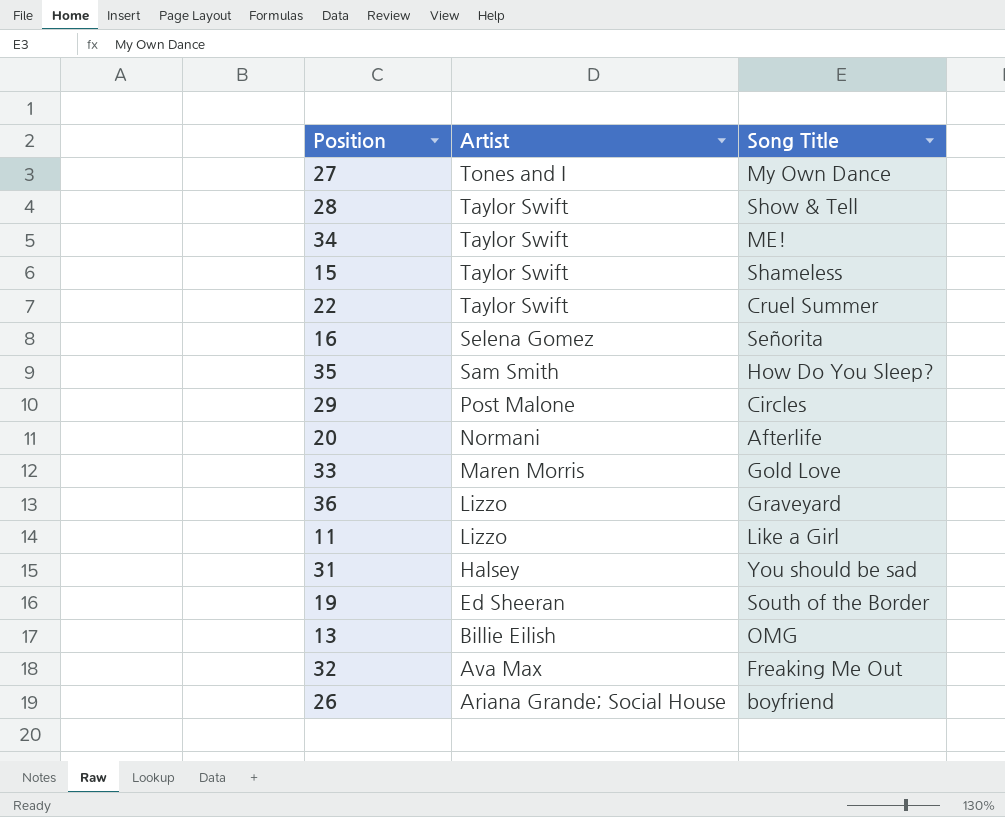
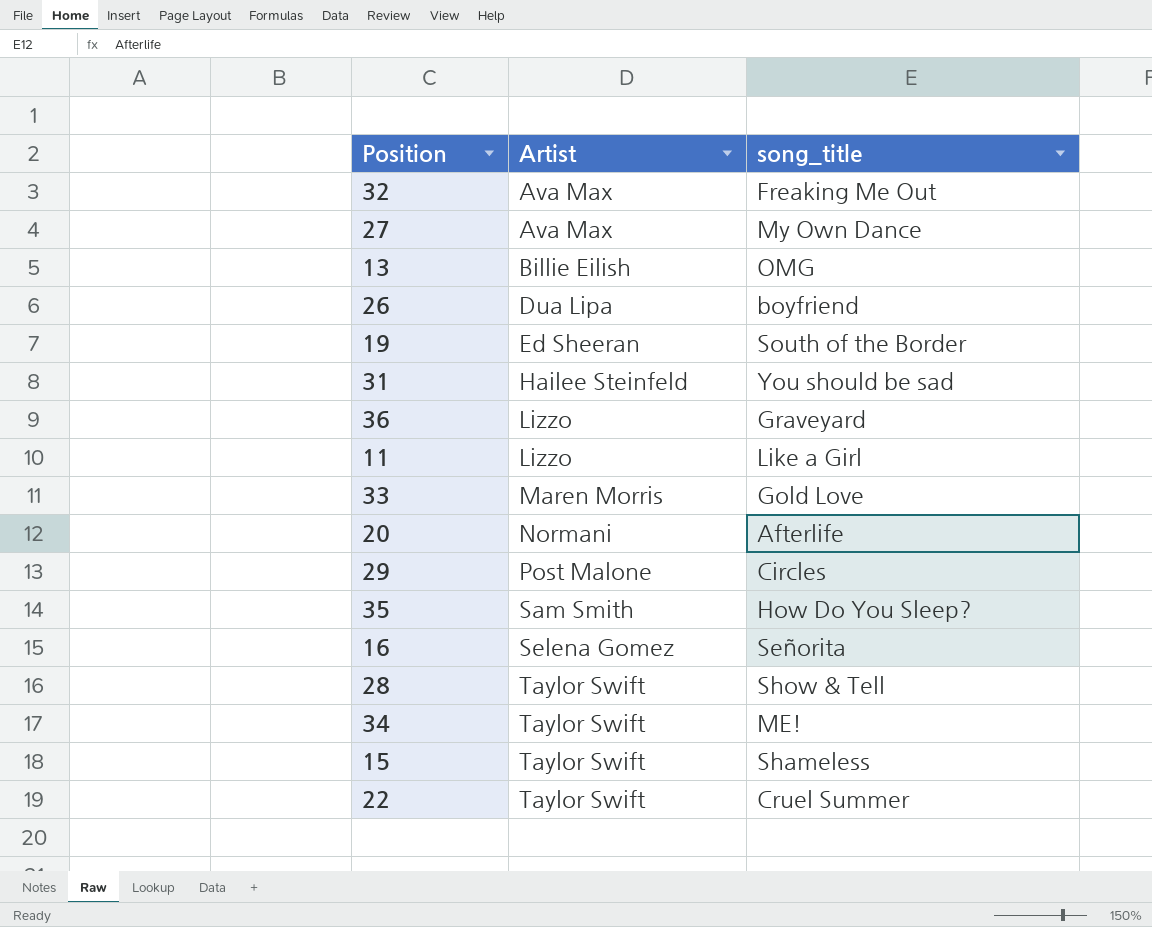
row order: Artist descending -> Artist ascending
column name: Song Title -> song_title
27 | Artist: Tones and I -> Ava Max
26 | Artist: Ariana Grande; Social House -> Dua Lipa
31 | Artist: Halsey -> Hailee Steinfeld

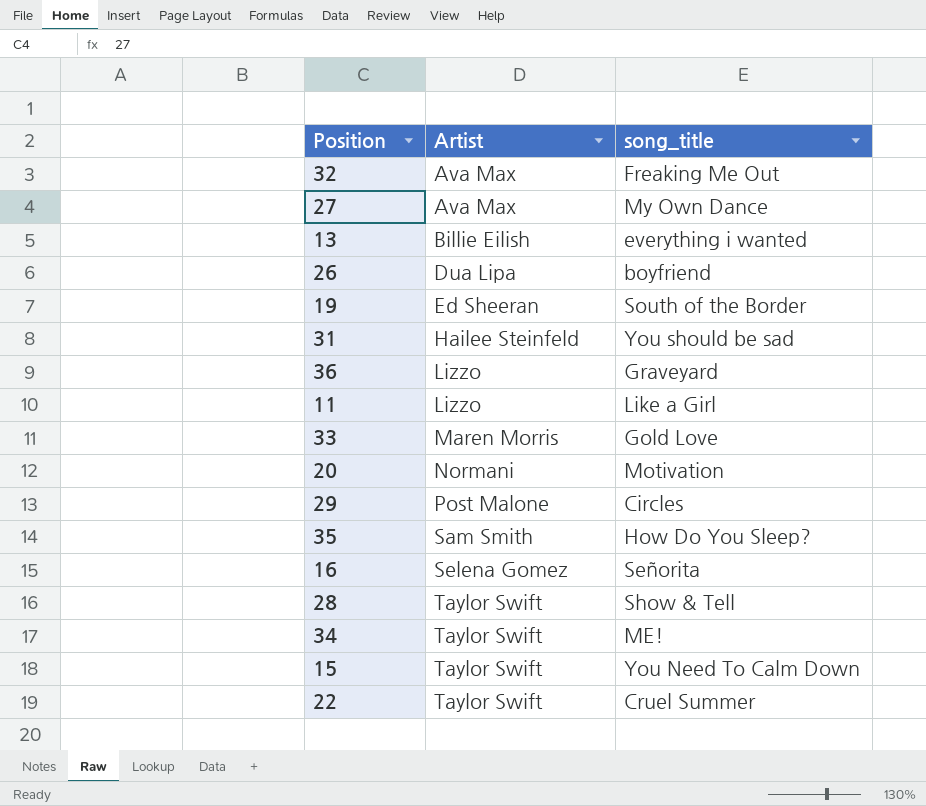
13 | song_title: OMG -> everything i wanted
20 | song_title: Afterlife -> Motivation
15 | song_title: Shameless -> You Need To Calm Down

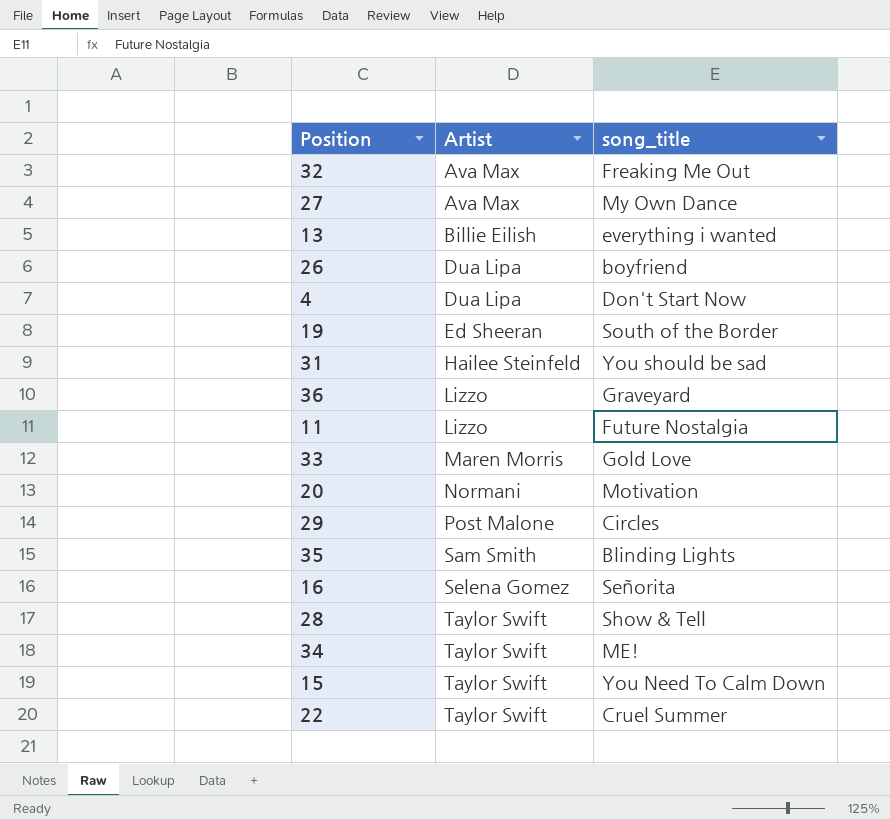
row 4: none -> Dua Lipa | Don't Start Now
11 | song_title: Like a Girl -> Future Nostalgia
35 | song_title: How Do You Sleep? -> Blinding Lights

